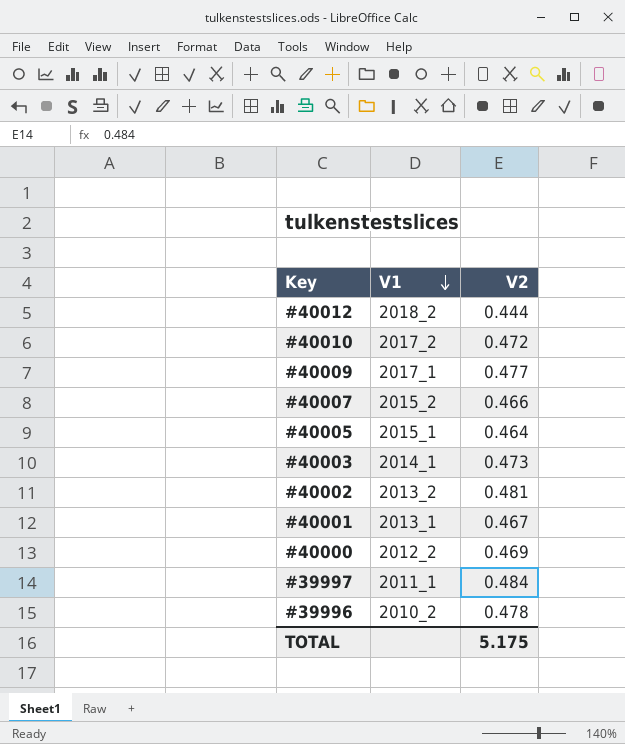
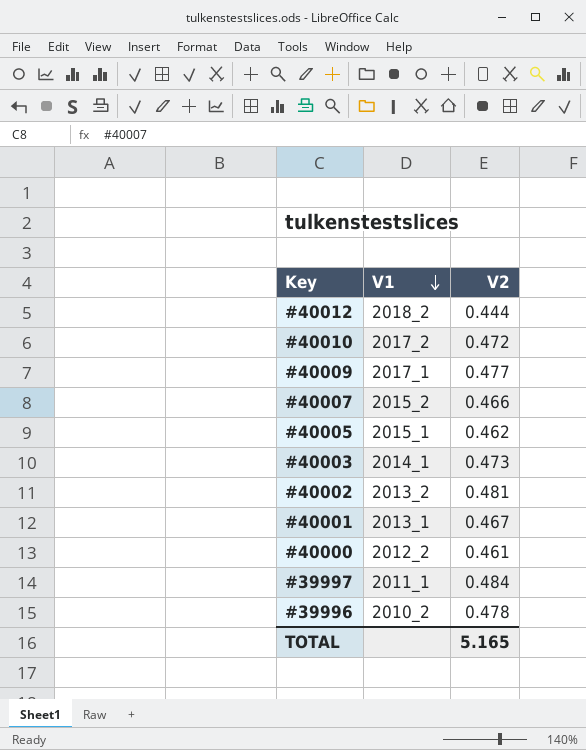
#40005 | V2: 0.464 -> 0.462
#40000 | V2: 0.469 -> 0.461
TOTAL | V2: 5.175 -> 5.165

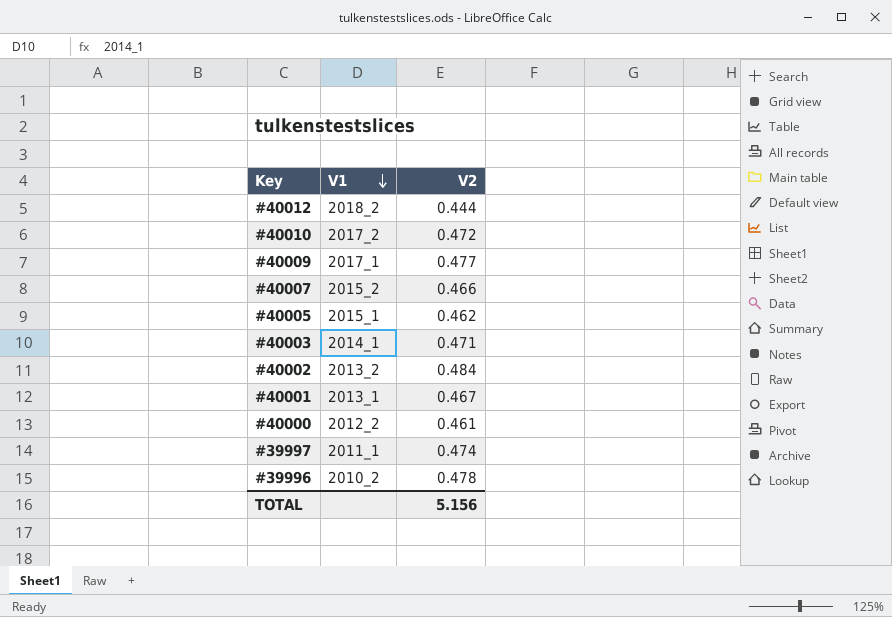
#40003 | V2: 0.473 -> 0.471
#40002 | V2: 0.481 -> 0.484
#39997 | V2: 0.484 -> 0.474
TOTAL | V2: 5.165 -> 5.156

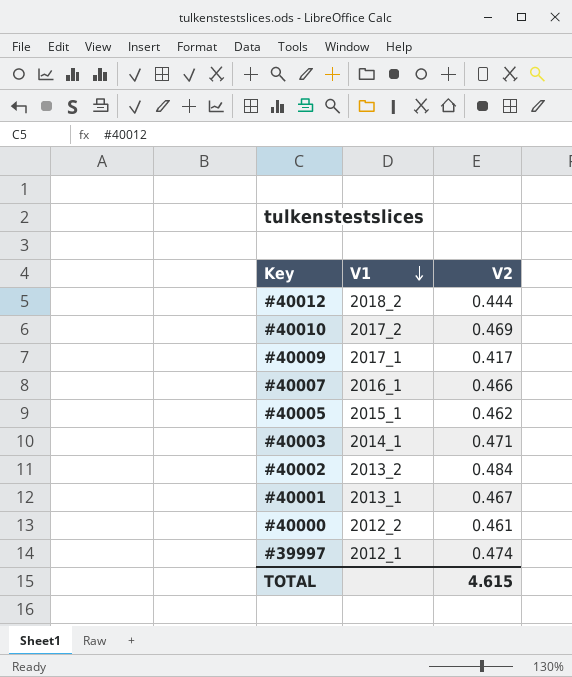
row #39996: 2010_2 | 0.478 -> none
#40010 | V2: 0.472 -> 0.469
#40009 | V2: 0.477 -> 0.417
#40007 | V1: 2015_2 -> 2016_1
#39997 | V1: 2011_1 -> 2012_1
TOTAL | V2: 5.156 -> 4.615

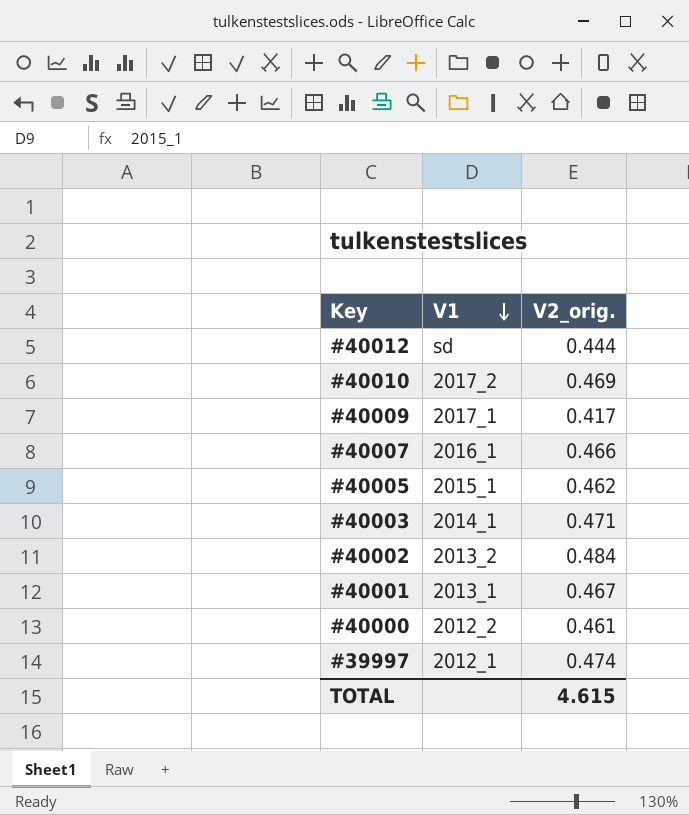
column name: V2 -> V2_orig.
#40012 | V1: 2018_2 -> sd

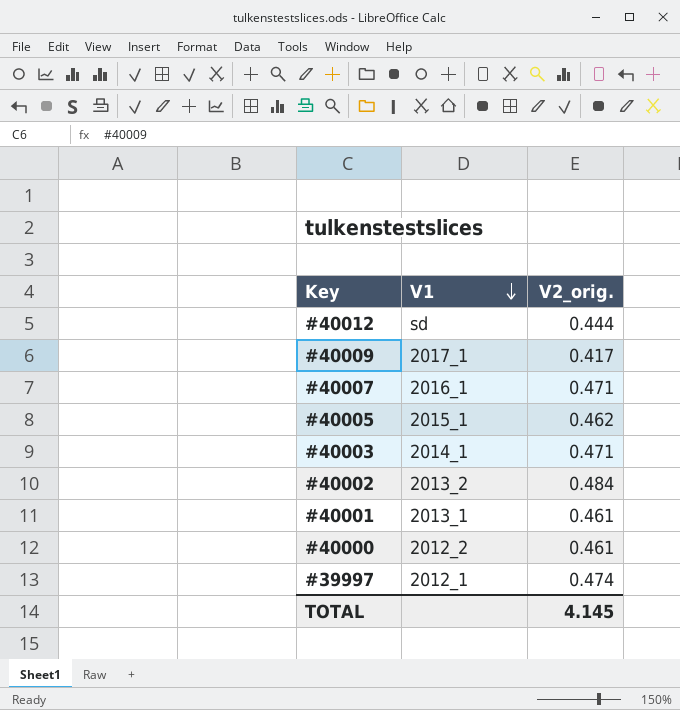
row #40010: 2017_2 | 0.469 -> none
#40007 | V2_orig.: 0.466 -> 0.471
#40001 | V2_orig.: 0.467 -> 0.461
TOTAL | V2_orig.: 4.615 -> 4.145

